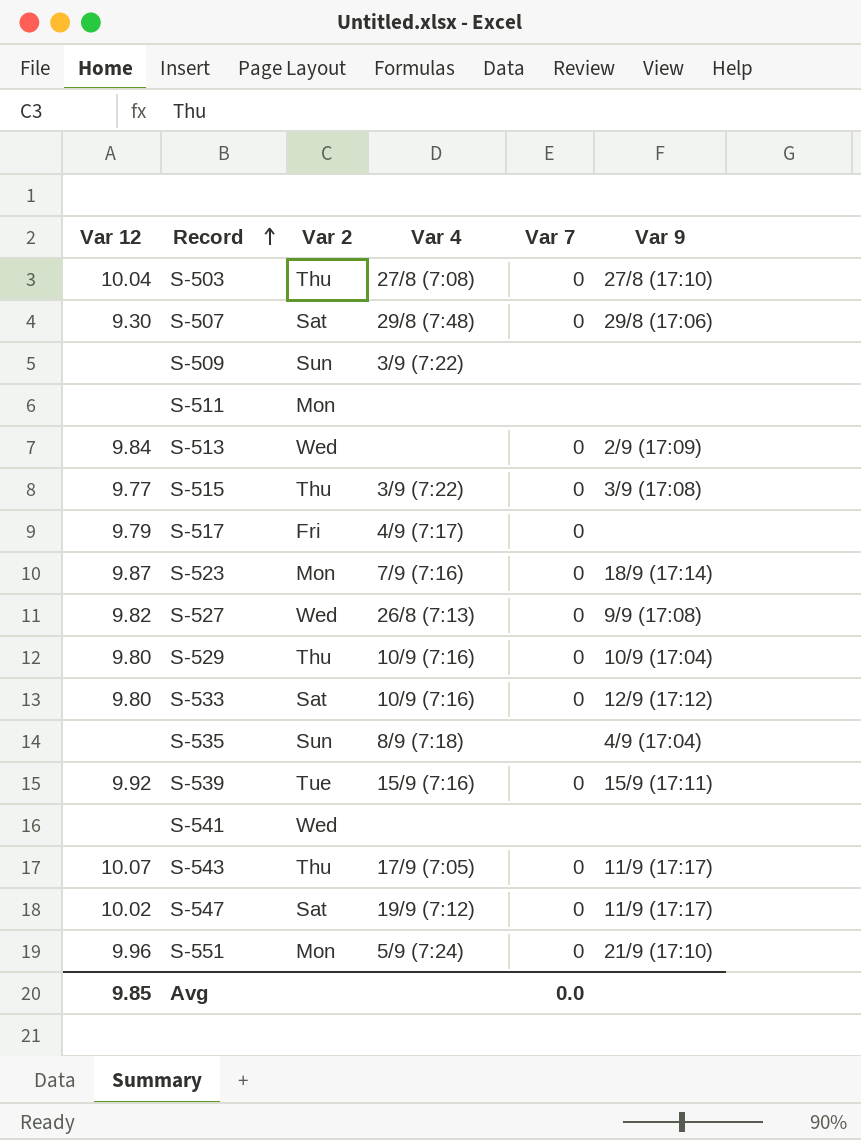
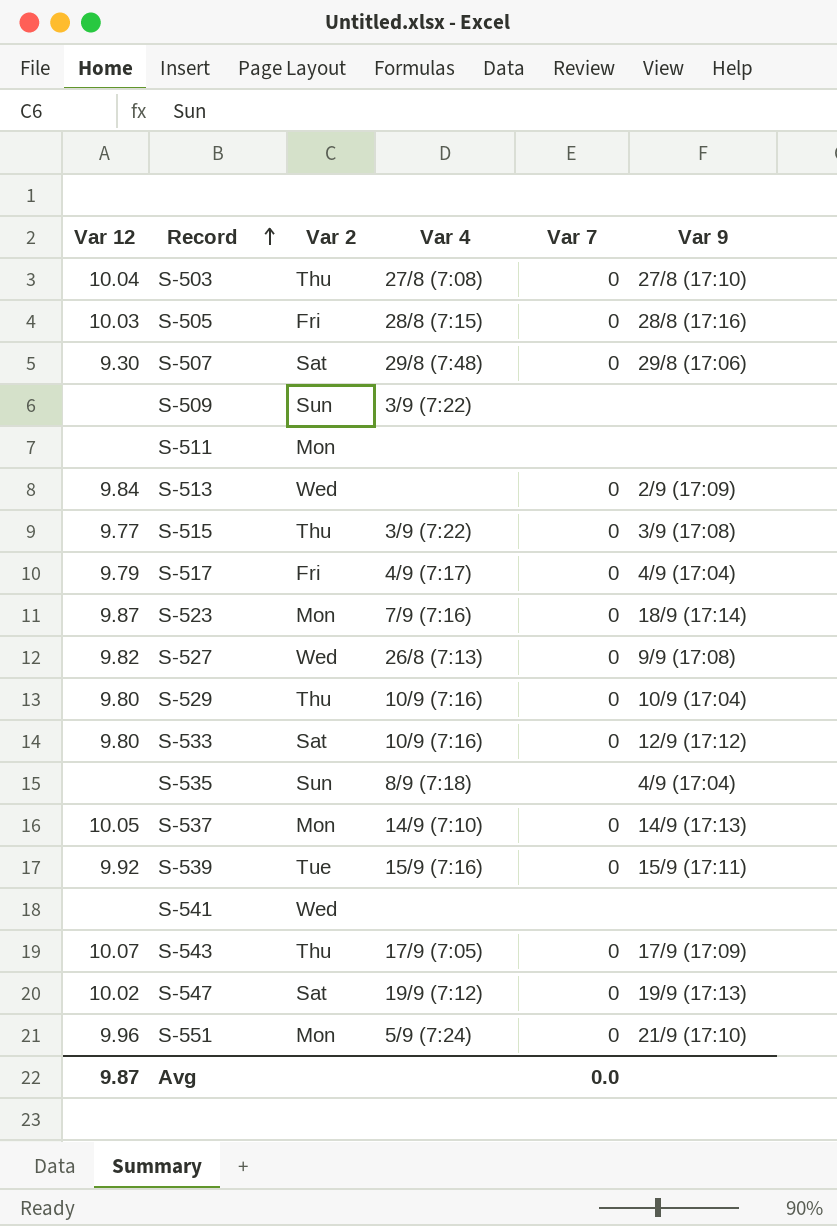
row S-505: none -> 10.03 | Fri | 28/8 (7:15) | 0 | 28/8 (17:16)
S-517 | Var 9: none -> 4/9 (17:04)
row S-537: none -> 10.05 | Mon | 14/9 (7:10) | 0 | 14/9 (17:13)
S-543 | Var 9: 11/9 (17:17) -> 17/9 (17:09)
S-547 | Var 9: 11/9 (17:17) -> 19/9 (17:13)
Avg | Var 12: 9.85 -> 9.87

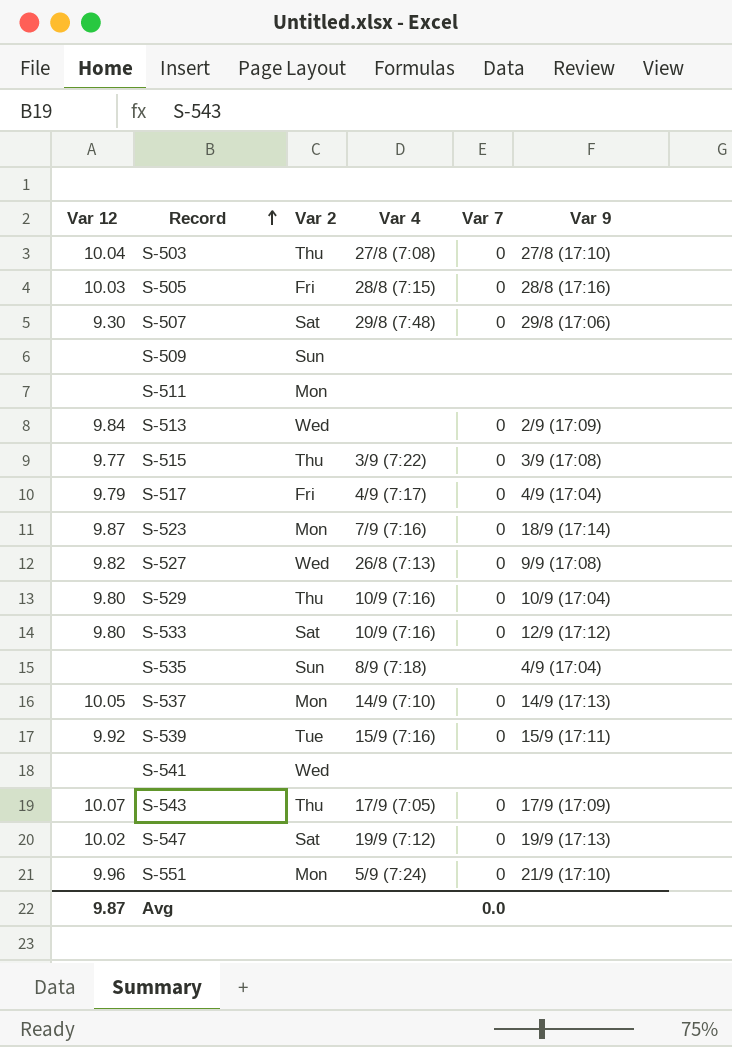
S-509 | Var 4: 3/9 (7:22) -> none

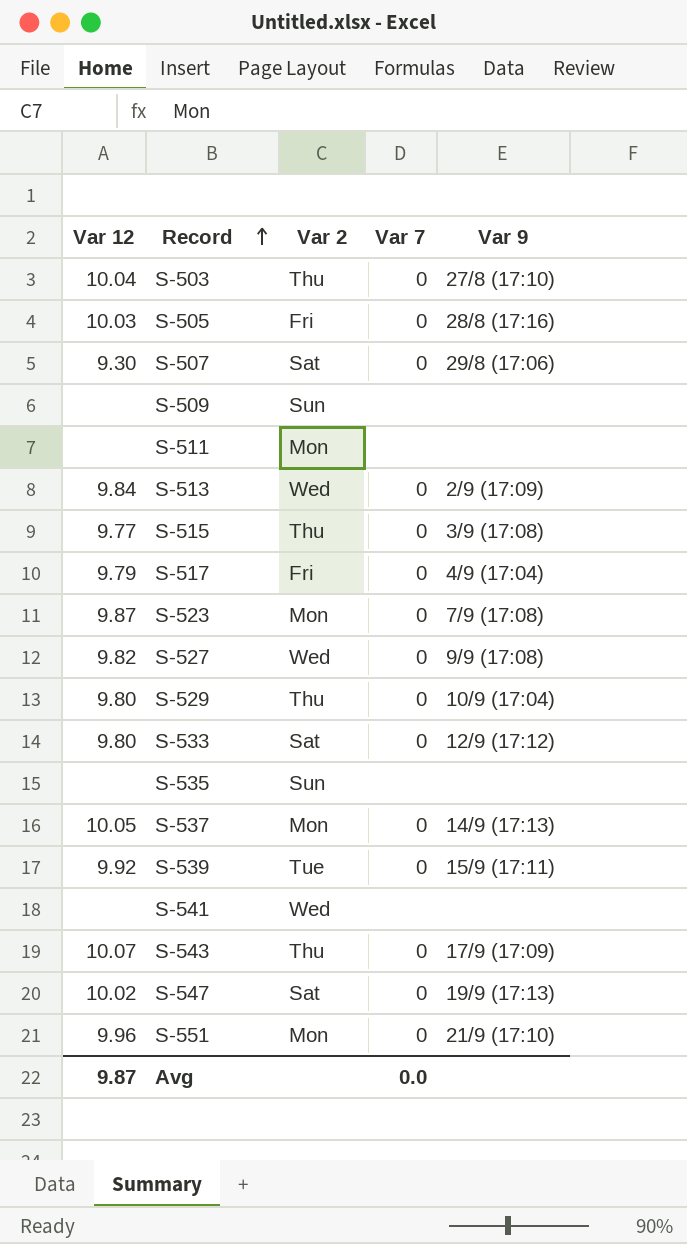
column Var 4 | position: 4 -> none
S-523 | Var 9: 18/9 (17:14) -> 7/9 (17:08)
S-535 | Var 9: 4/9 (17:04) -> none

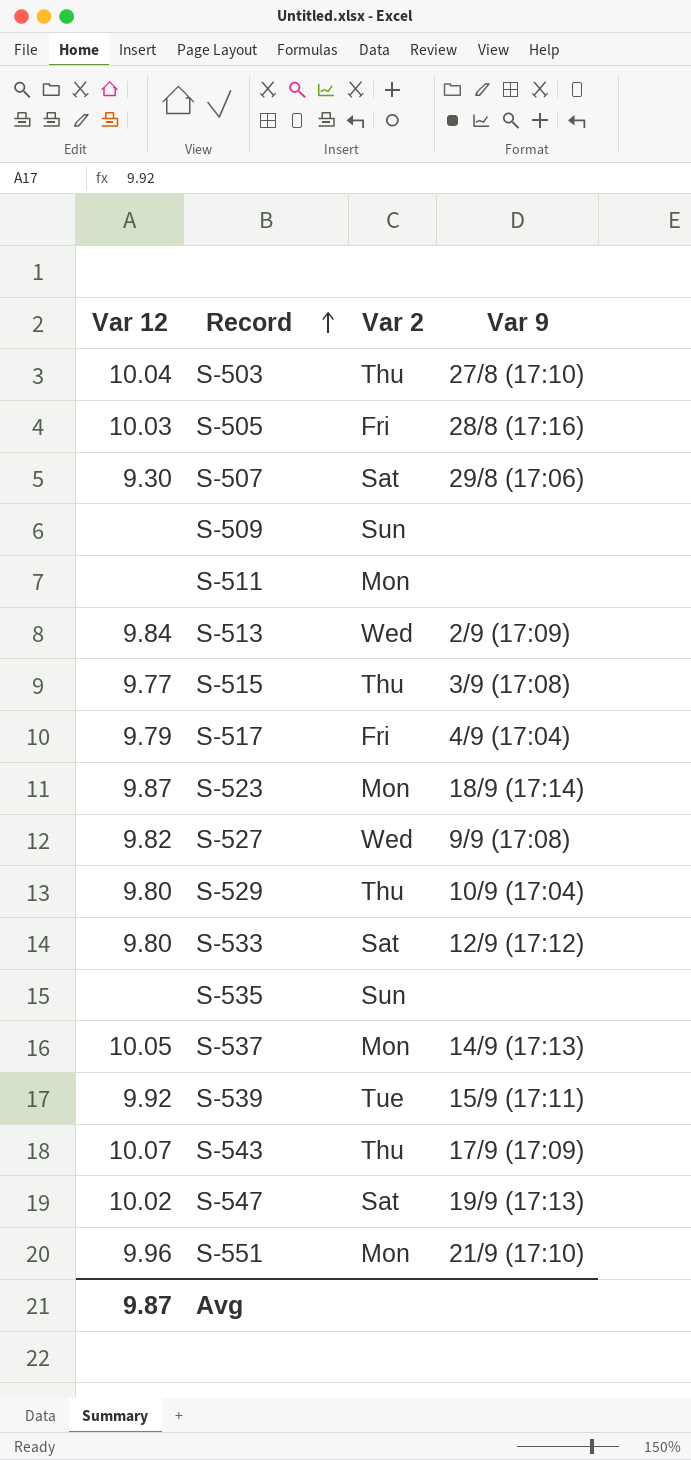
column Var 7 | position: 4 -> none
row S-541: none | Wed | none | none -> none
S-523 | Var 9: 7/9 (17:08) -> 18/9 (17:14)

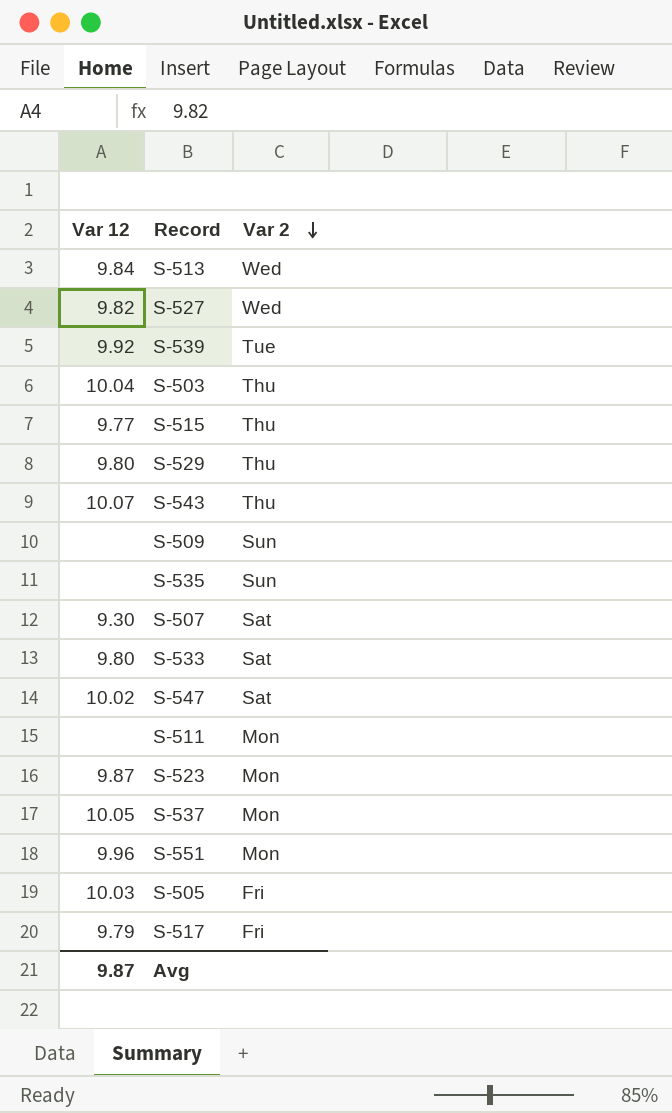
row order: Record ascending -> Var 2 descending
column Var 9 | position: 4 -> none

